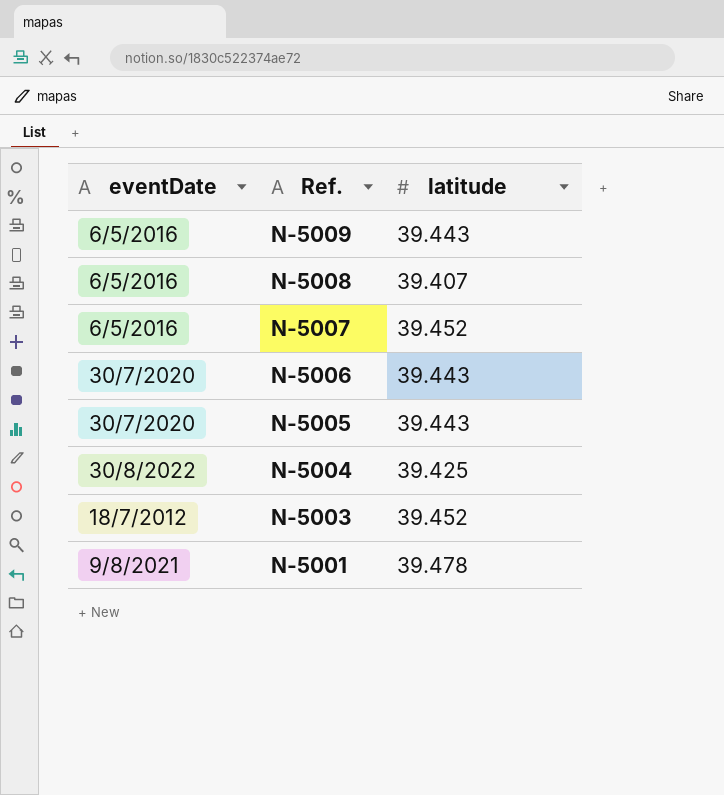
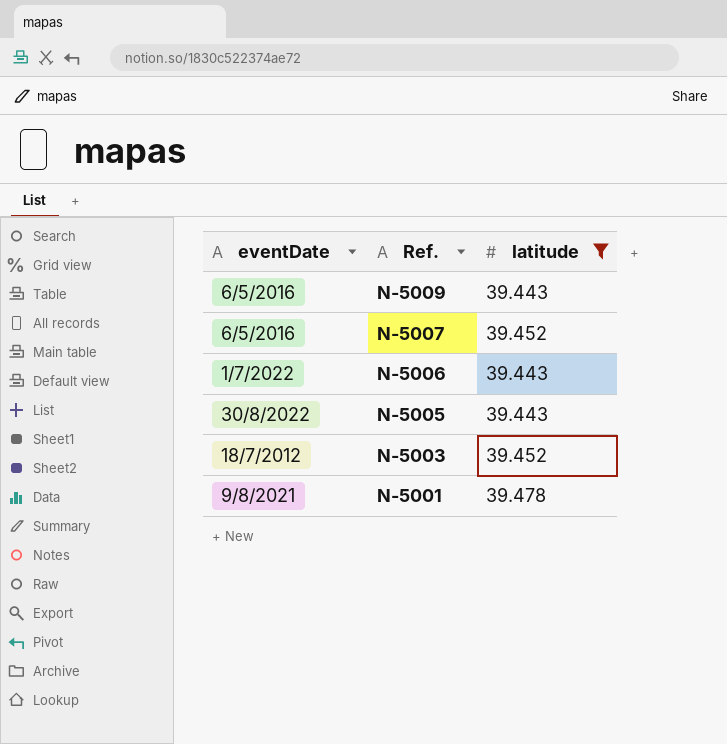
filter: none -> latitude >= 39.443
N-5006 | eventDate: 30/7/2020 -> 1/7/2022
N-5005 | eventDate: 30/7/2020 -> 30/8/2022

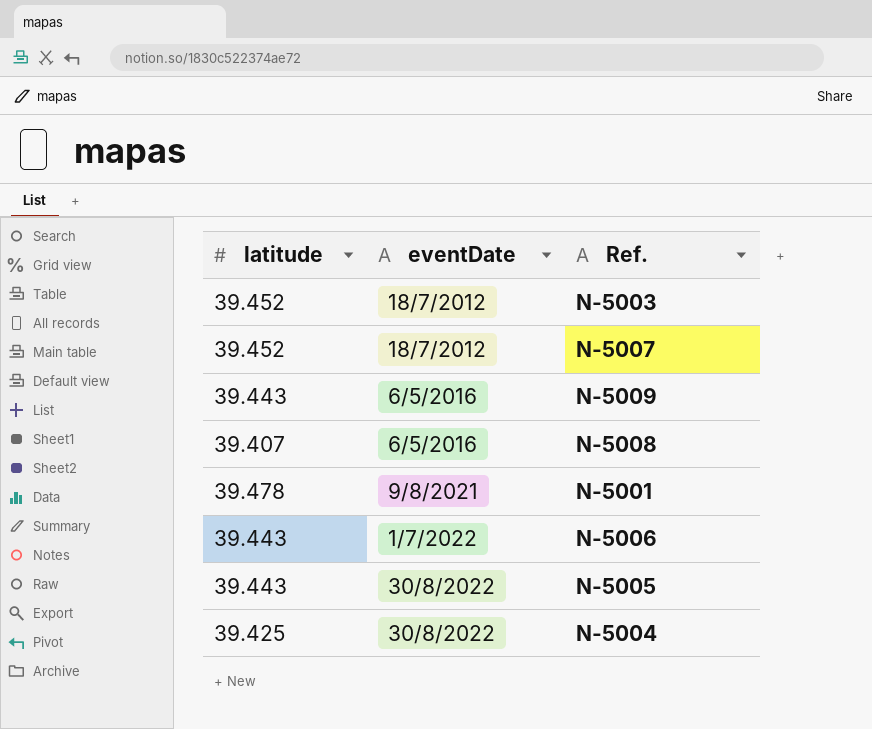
filter: latitude >= 39.443 -> none
row order: Ref. descending -> eventDate ascending
column latitude | position: 3 -> 1
N-5007 | eventDate: 6/5/2016 -> 18/7/2012

